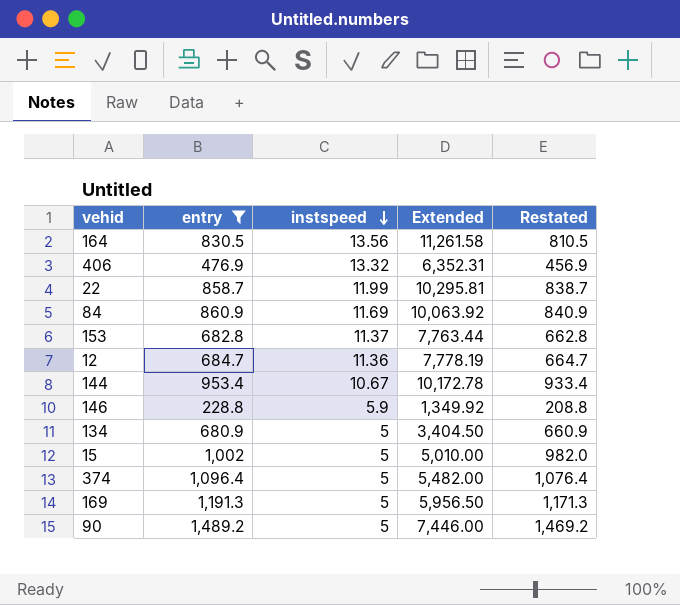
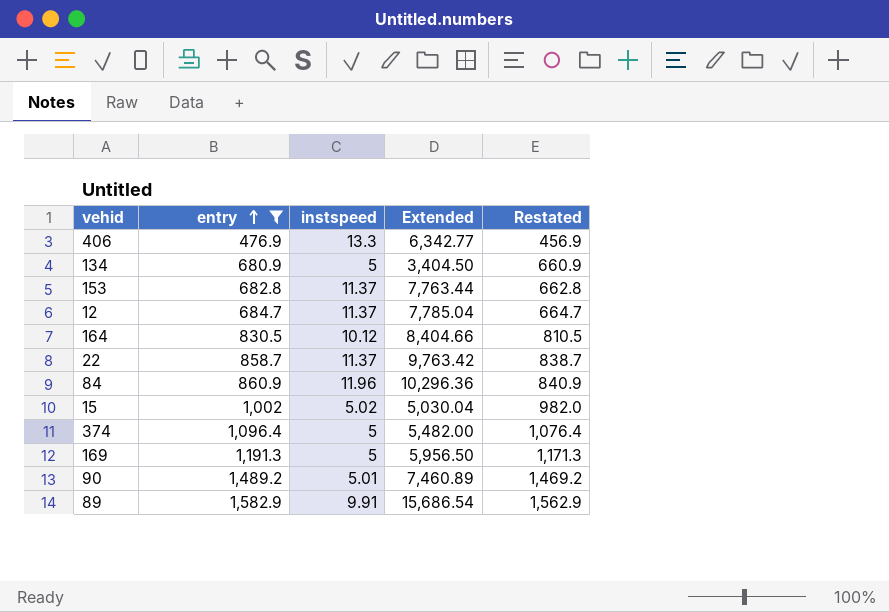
row order: instspeed descending -> entry ascending
row 144: 953.4 | 10.67 | 10,172.78 | 933.4 -> none
row 146: 228.8 | 5.9 | 1,349.92 | 208.8 -> none
406 | instspeed: 13.32 -> 13.3
406 | Extended: 6,352.31 -> 6,342.77
12 | instspeed: 11.36 -> 11.37
12 | Extended: 7,778.19 -> 7,785.04
164 | instspeed: 13.56 -> 10.12
164 | Extended: 11,261.58 -> 8,404.66
22 | instspeed: 11.99 -> 11.37
22 | Extended: 10,295.81 -> 9,763.42
84 | instspeed: 11.69 -> 11.96
84 | Extended: 10,063.92 -> 10,296.36
15 | instspeed: 5 -> 5.02
15 | Extended: 5,010.00 -> 5,030.04
90 | instspeed: 5 -> 5.01
90 | Extended: 7,446.00 -> 7,460.89
row 89: none -> 1,582.9 | 9.91 | 15,686.54 | 1,562.9

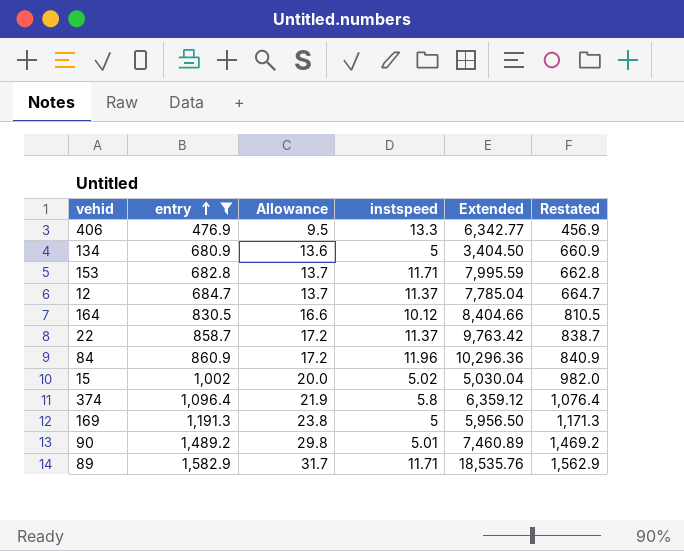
column Allowance | formula: none -> [entry] * 0.02
153 | instspeed: 11.37 -> 11.71
153 | Extended: 7,763.44 -> 7,995.59
374 | instspeed: 5 -> 5.8
374 | Extended: 5,482.00 -> 6,359.12
89 | instspeed: 9.91 -> 11.71
89 | Extended: 15,686.54 -> 18,535.76

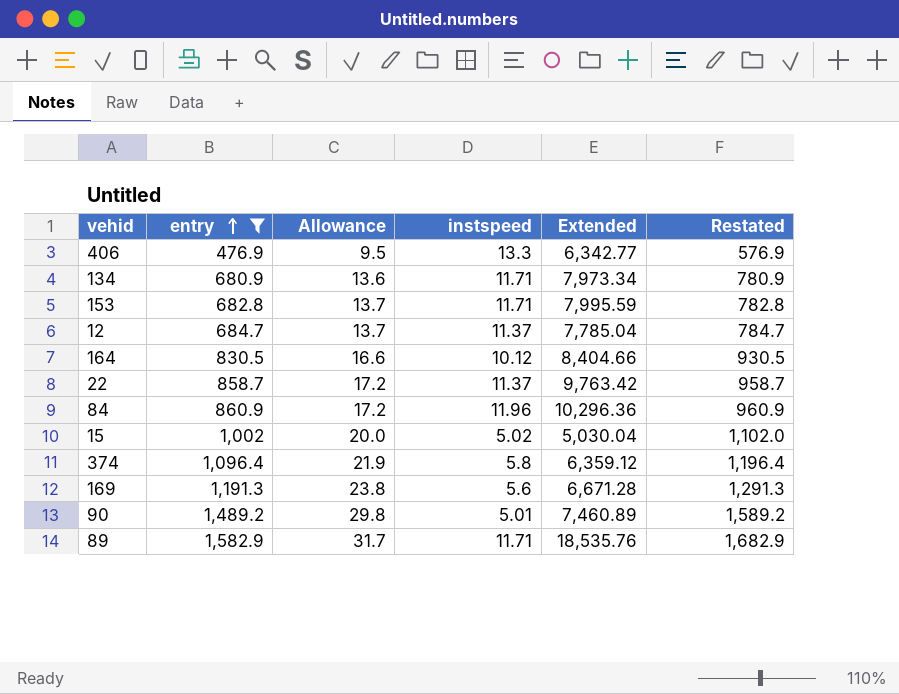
column Restated | formula: [entry] - 20 -> [entry] + 100
134 | instspeed: 5 -> 11.71
134 | Extended: 3,404.50 -> 7,973.34
169 | instspeed: 5 -> 5.6
169 | Extended: 5,956.50 -> 6,671.28

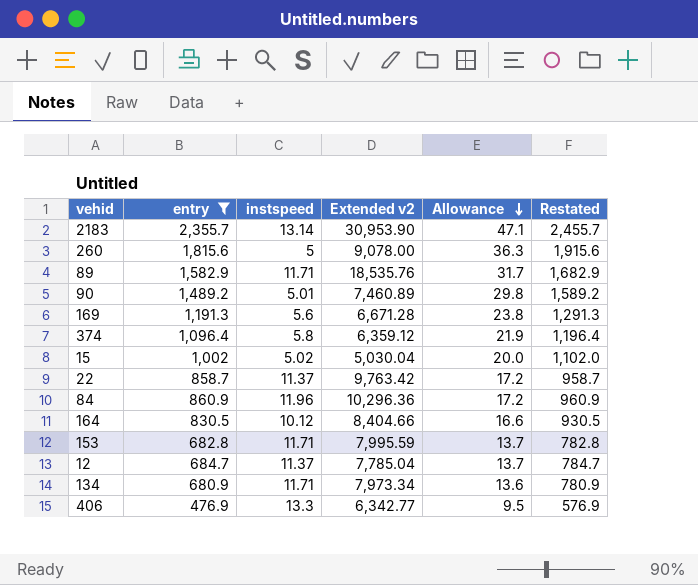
row order: entry ascending -> Allowance descending
column name: Extended -> Extended v2
column Allowance | position: 3 -> 5
row 2183: none -> 2,355.7 | 13.14 | 30,953.90 | 47.1 | 2,455.7
row 260: none -> 1,815.6 | 5 | 9,078.00 | 36.3 | 1,915.6

